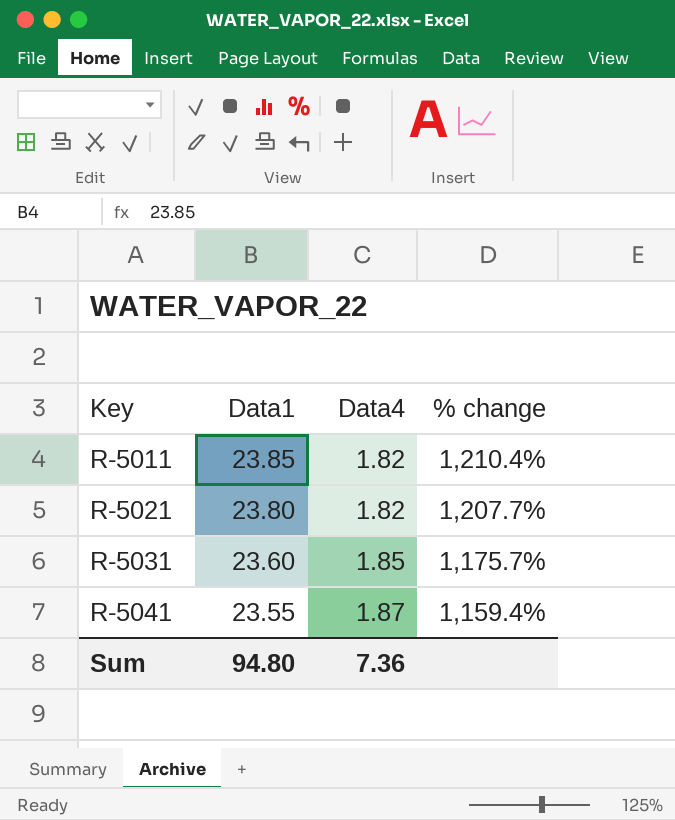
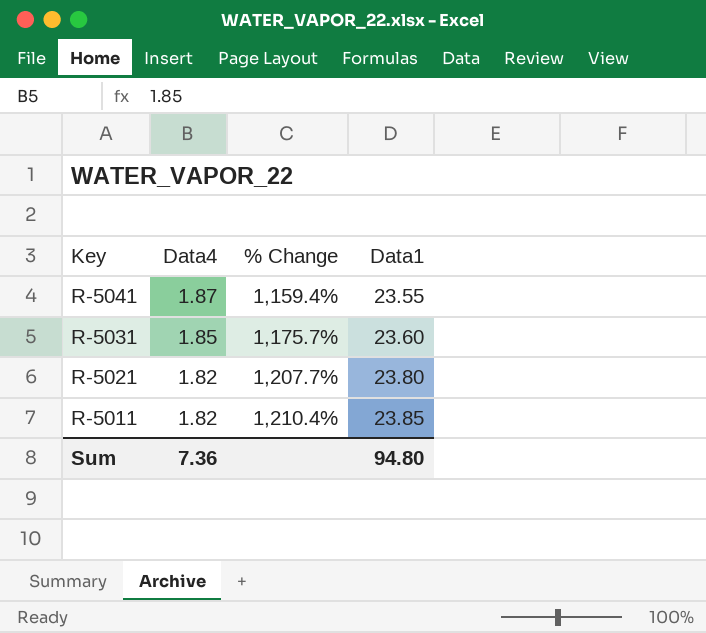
row order: Key ascending -> Key descending
column name: % change -> % Change
column Data1 | position: 2 -> 4

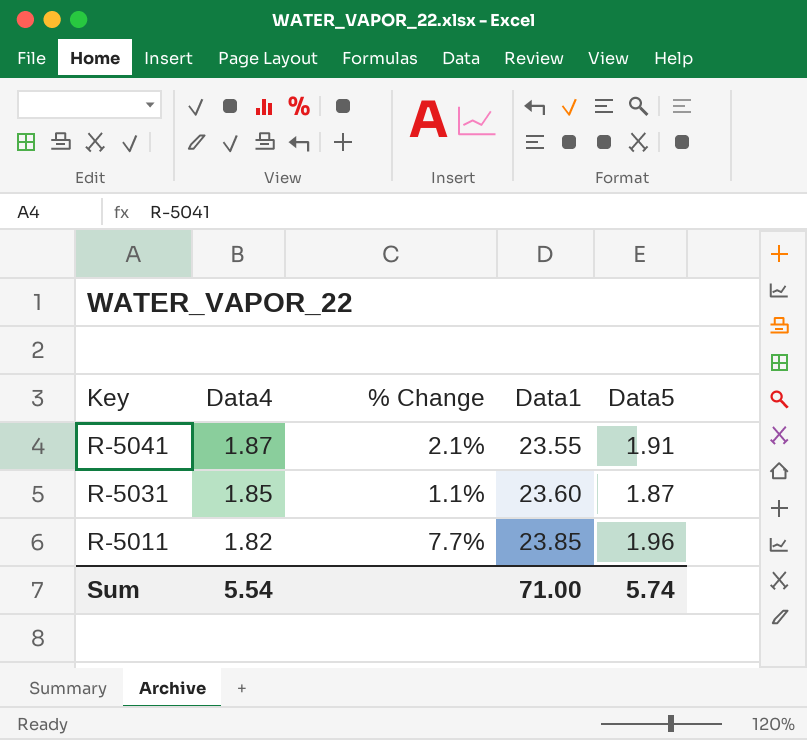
column % Change | formula: ([Data1] - [Data4]) / [Data4] -> ([Data5] - [Data4]) / [Data4]
column Data5 | position: none -> 5
row R-5021: 1.82 | 1,207.7% | 23.80 -> none
Sum | Data4: 7.36 -> 5.54
Sum | Data1: 94.80 -> 71.00

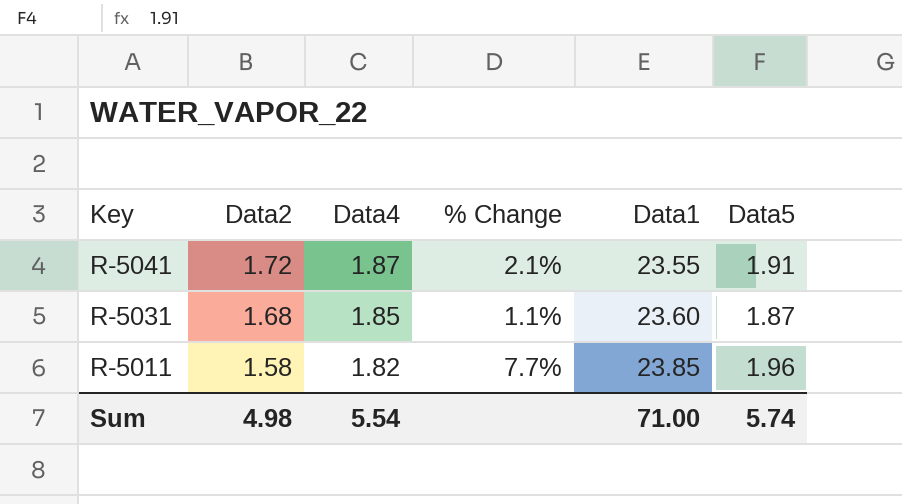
column Data2 | position: none -> 2

